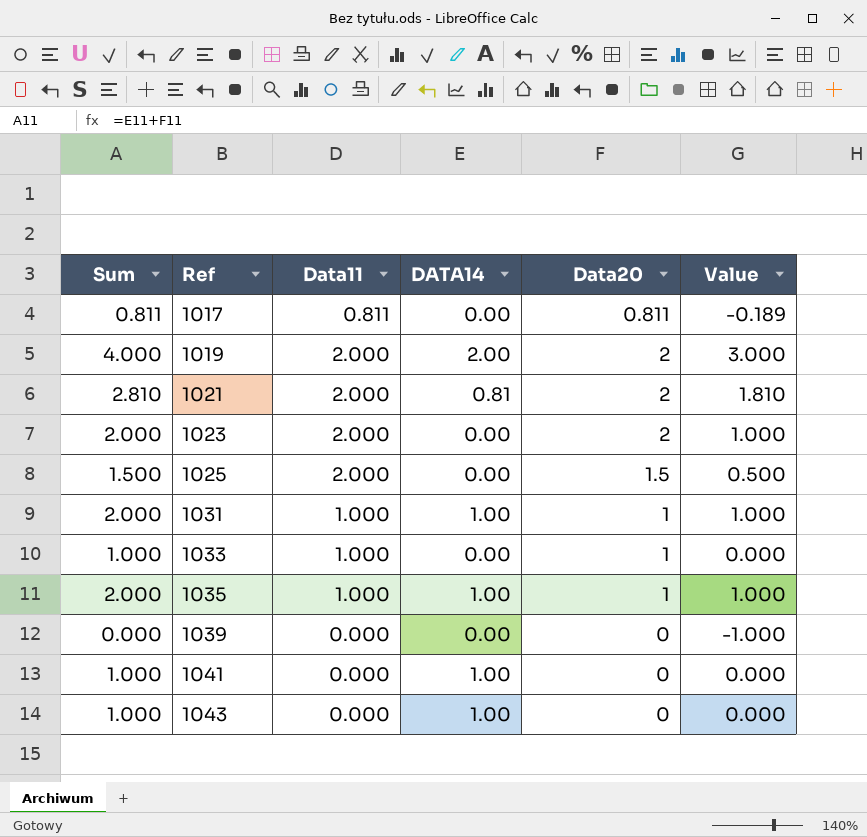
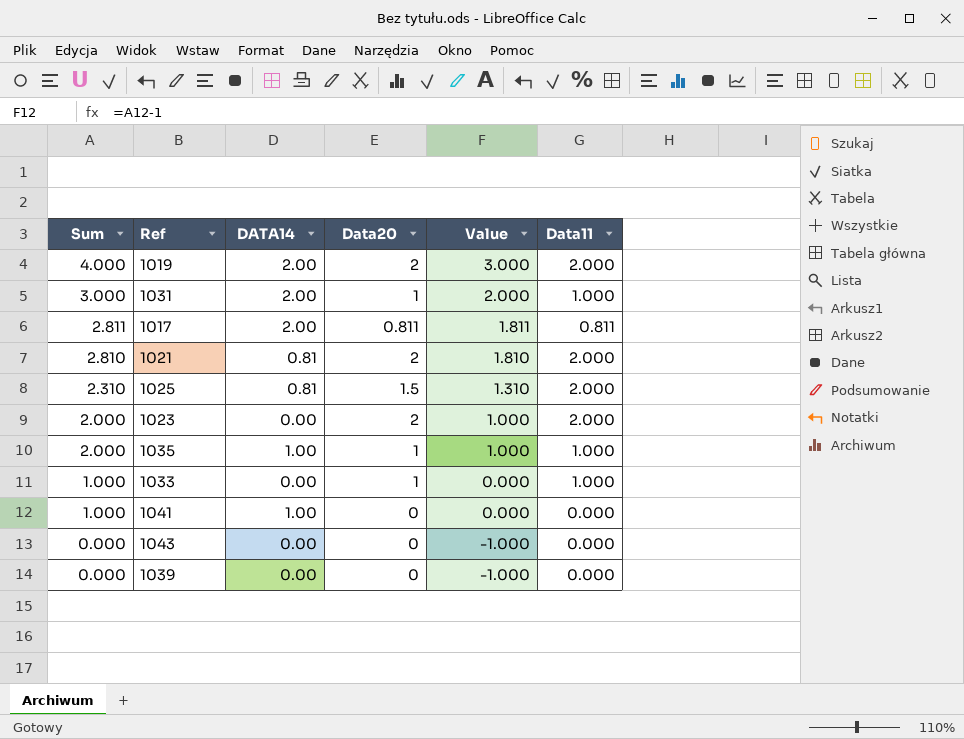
row order: Ref ascending -> Sum descending
column Data11 | position: 3 -> 6
1031 | Sum: 2.000 -> 3.000
1031 | DATA14: 1.00 -> 2.00
1031 | Value: 1.000 -> 2.000
1017 | Sum: 0.811 -> 2.811
1017 | DATA14: 0.00 -> 2.00
1017 | Value: -0.189 -> 1.811
1025 | Sum: 1.500 -> 2.310
1025 | DATA14: 0.00 -> 0.81
1025 | Value: 0.500 -> 1.310
1043 | Sum: 1.000 -> 0.000
1043 | DATA14: 1.00 -> 0.00
1043 | Value: 0.000 -> -1.000

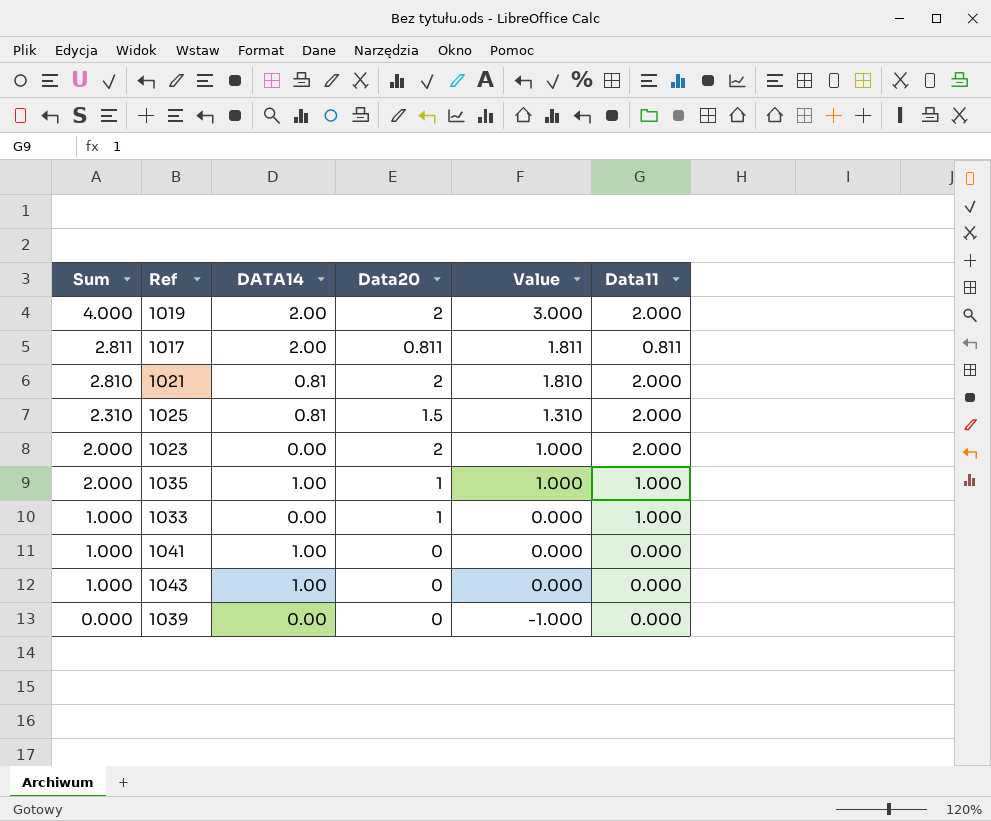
row 1031: 3.000 | 2.00 | 1 | 2.000 | 1.000 -> none
1043 | Sum: 0.000 -> 1.000
1043 | DATA14: 0.00 -> 1.00
1043 | Value: -1.000 -> 0.000

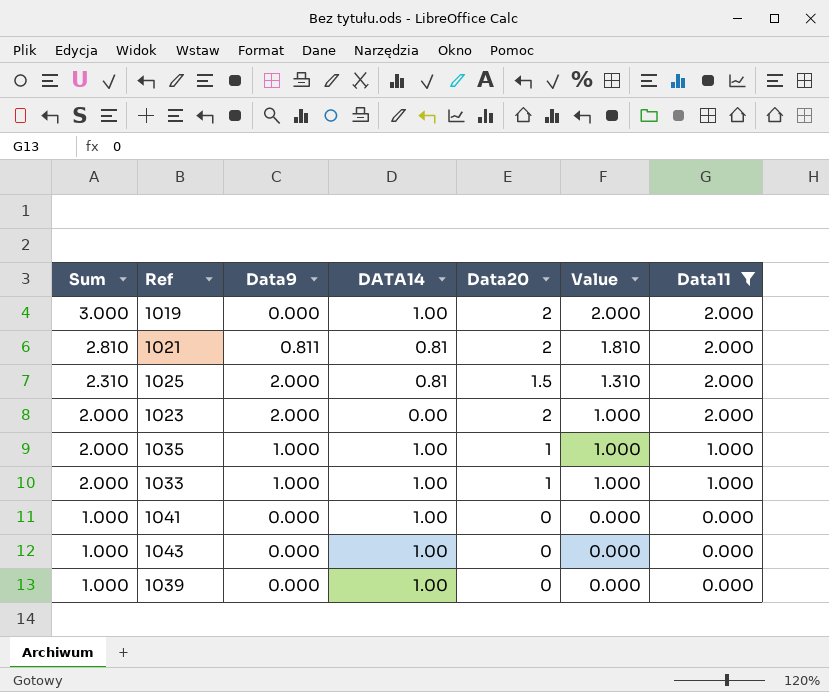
filter: none -> Data11 != 0.811
column Data9 | position: none -> 3
1019 | Sum: 4.000 -> 3.000
1019 | DATA14: 2.00 -> 1.00
1019 | Value: 3.000 -> 2.000
1033 | Sum: 1.000 -> 2.000
1033 | DATA14: 0.00 -> 1.00
1033 | Value: 0.000 -> 1.000
1039 | Sum: 0.000 -> 1.000
1039 | DATA14: 0.00 -> 1.00
1039 | Value: -1.000 -> 0.000

